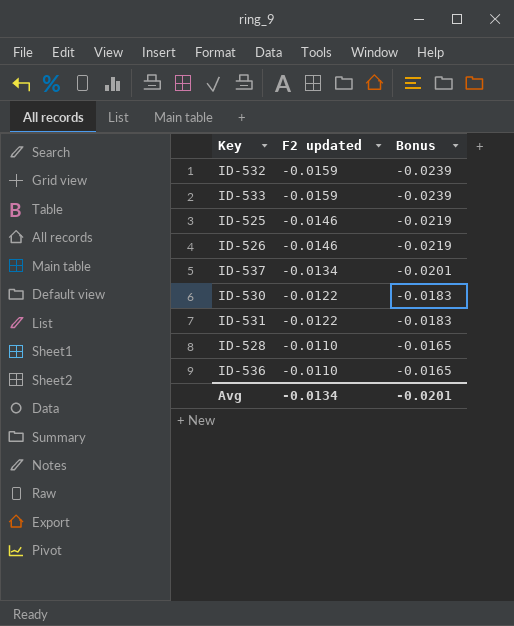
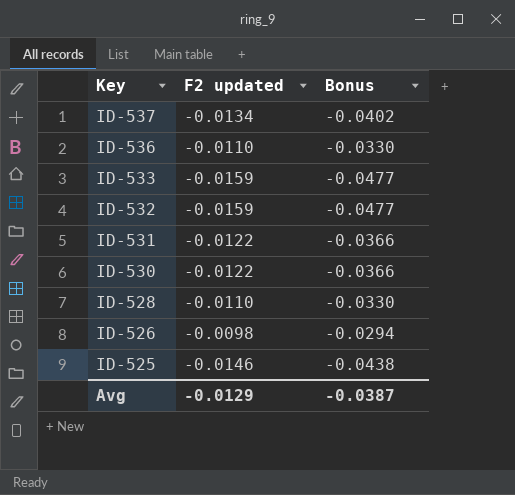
row order: F2 updated ascending -> Key descending
column Bonus | formula: [F2 updated] * 1.5 -> [F2 updated] * 3
ID-526 | F2 updated: -0.0146 -> -0.0098
Avg | F2 updated: -0.0134 -> -0.0129
Avg | Bonus: -0.0201 -> -0.0387

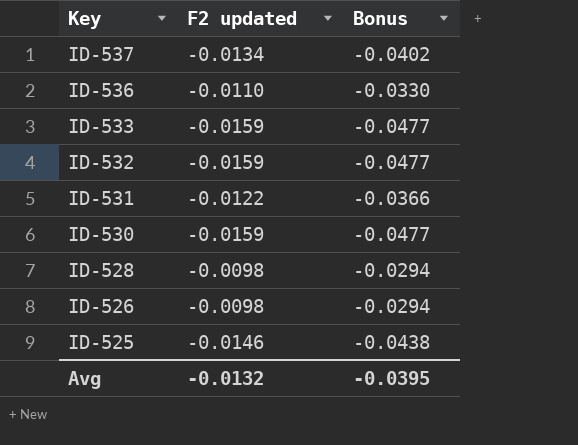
ID-530 | F2 updated: -0.0122 -> -0.0159
ID-530 | Bonus: -0.0366 -> -0.0477
ID-528 | F2 updated: -0.0110 -> -0.0098
ID-528 | Bonus: -0.0330 -> -0.0294
Avg | F2 updated: -0.0129 -> -0.0132
Avg | Bonus: -0.0387 -> -0.0395

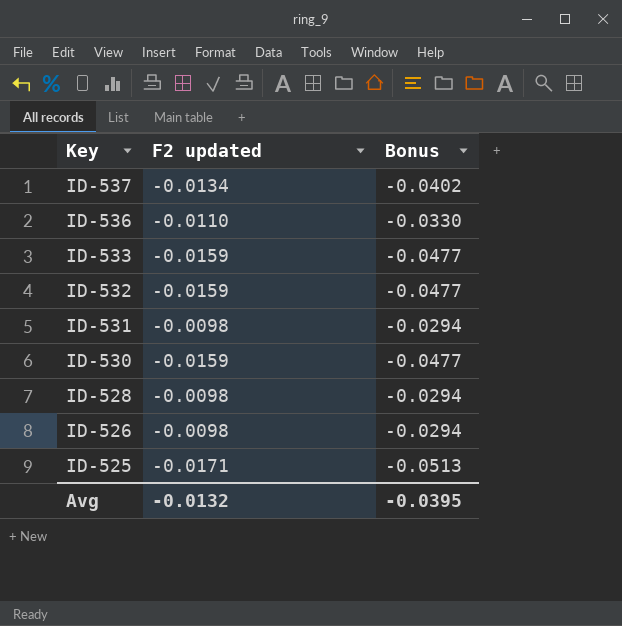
ID-531 | F2 updated: -0.0122 -> -0.0098
ID-531 | Bonus: -0.0366 -> -0.0294
ID-525 | F2 updated: -0.0146 -> -0.0171
ID-525 | Bonus: -0.0438 -> -0.0513

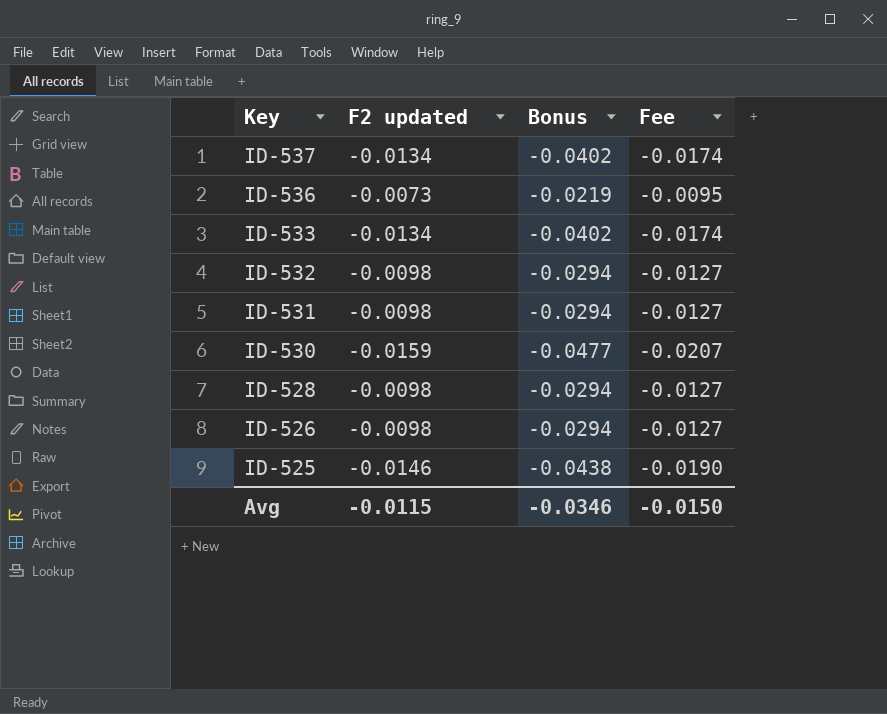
column Fee | formula: none -> [F2 updated] * 1.3
ID-536 | F2 updated: -0.0110 -> -0.0073
ID-536 | Bonus: -0.0330 -> -0.0219
ID-533 | F2 updated: -0.0159 -> -0.0134
ID-533 | Bonus: -0.0477 -> -0.0402
ID-532 | F2 updated: -0.0159 -> -0.0098
ID-532 | Bonus: -0.0477 -> -0.0294
ID-525 | F2 updated: -0.0171 -> -0.0146
ID-525 | Bonus: -0.0513 -> -0.0438
Avg | F2 updated: -0.0132 -> -0.0115
Avg | Bonus: -0.0395 -> -0.0346

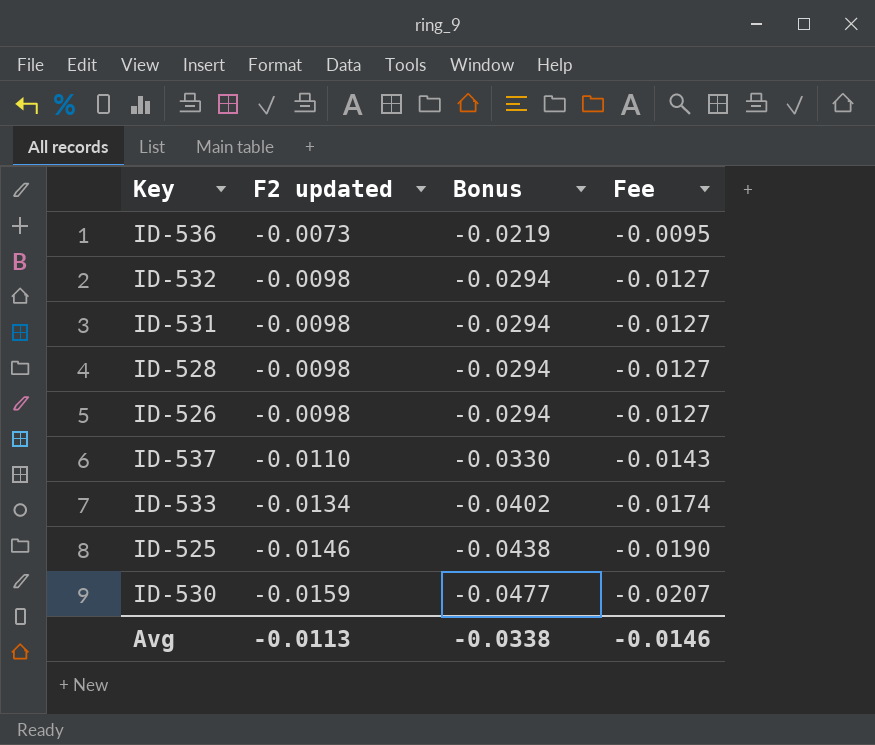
row order: Key descending -> F2 updated descending
ID-537 | F2 updated: -0.0134 -> -0.0110
ID-537 | Bonus: -0.0402 -> -0.0330
ID-537 | Fee: -0.0174 -> -0.0143
Avg | F2 updated: -0.0115 -> -0.0113
Avg | Bonus: -0.0346 -> -0.0338
Avg | Fee: -0.0150 -> -0.0146

